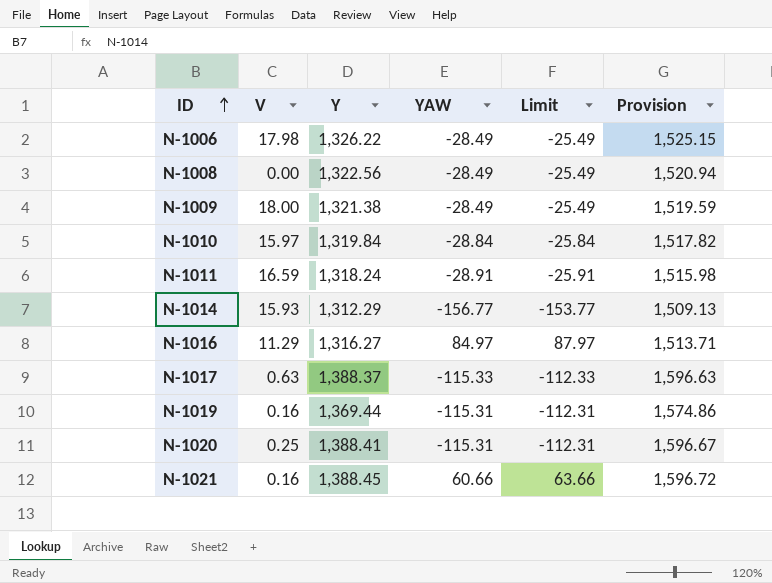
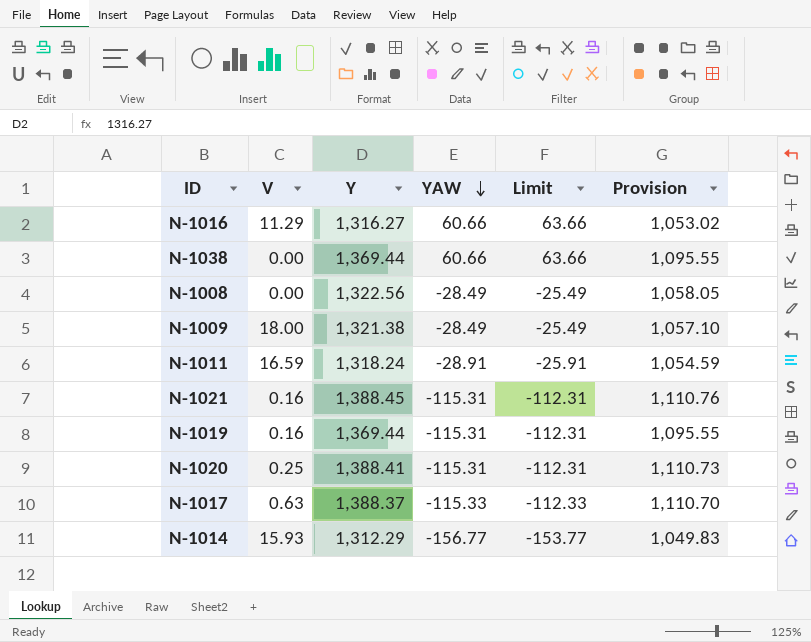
row order: ID ascending -> YAW descending
column Provision | formula: [Y] * 1.15 -> [Y] * 0.8
row N-1006: 17.98 | 1,326.22 | -28.49 | -25.49 | 1,525.15 -> none
row N-1010: 15.97 | 1,319.84 | -28.84 | -25.84 | 1,517.82 -> none
N-1016 | YAW: 84.97 -> 60.66
N-1016 | Limit: 87.97 -> 63.66
row N-1038: none -> 0.00 | 1,369.44 | 60.66 | 63.66 | 1,095.55
N-1021 | YAW: 60.66 -> -115.31
N-1021 | Limit: 63.66 -> -112.31

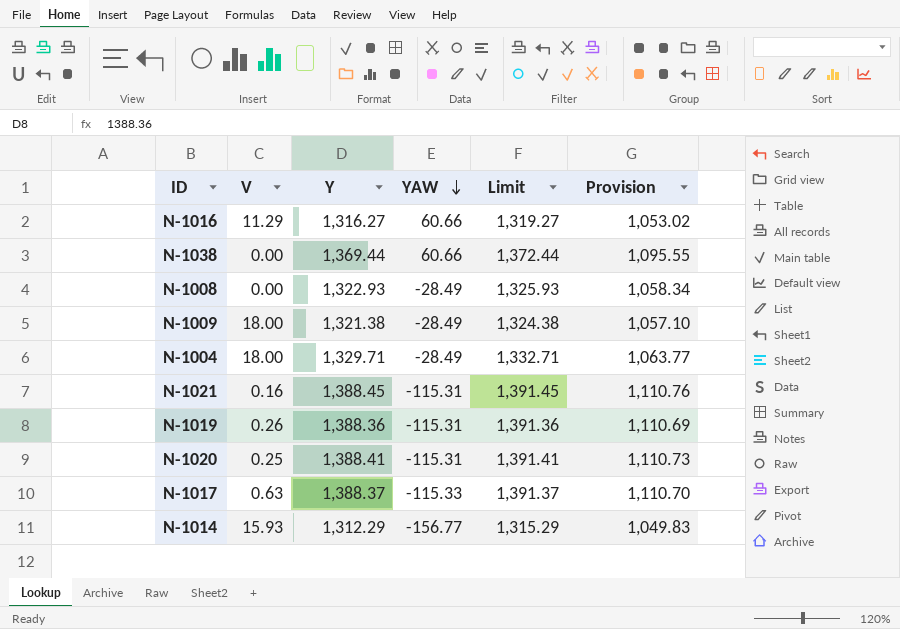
column Limit | formula: [YAW] + 3 -> [Y] + 3
row N-1011: 16.59 | 1,318.24 | -28.91 | -25.91 | 1,054.59 -> none
N-1008 | Y: 1,322.56 -> 1,322.93
N-1008 | Provision: 1,058.05 -> 1,058.34
row N-1004: none -> 18.00 | 1,329.71 | -28.49 | 1,332.71 | 1,063.77
N-1019 | V: 0.16 -> 0.26
N-1019 | Y: 1,369.44 -> 1,388.36
N-1019 | Provision: 1,095.55 -> 1,110.69

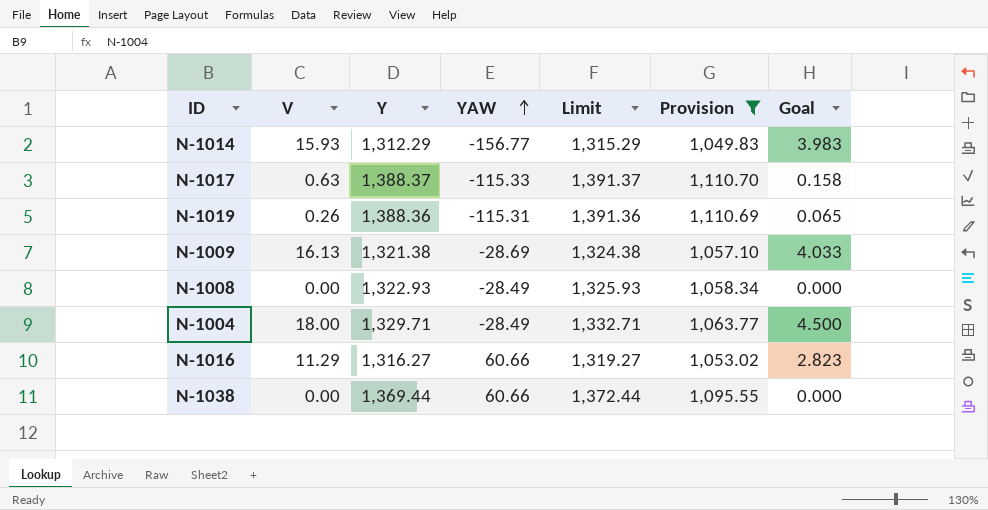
filter: none -> Provision <= 1,110.70
row order: YAW descending -> YAW ascending
column Goal | formula: none -> [V] * 0.25
N-1009 | V: 18.00 -> 16.13
N-1009 | YAW: -28.49 -> -28.69

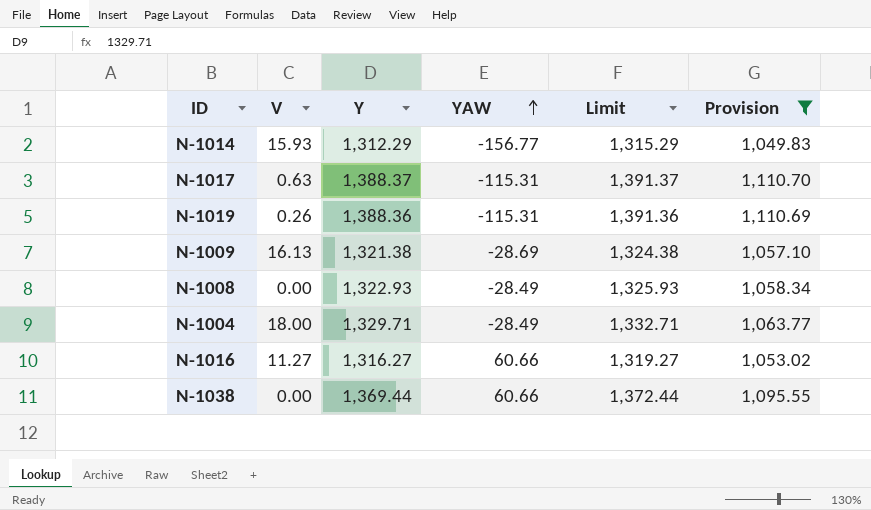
column Goal | formula: [V] * 0.25 -> none
N-1017 | YAW: -115.33 -> -115.31
N-1016 | V: 11.29 -> 11.27

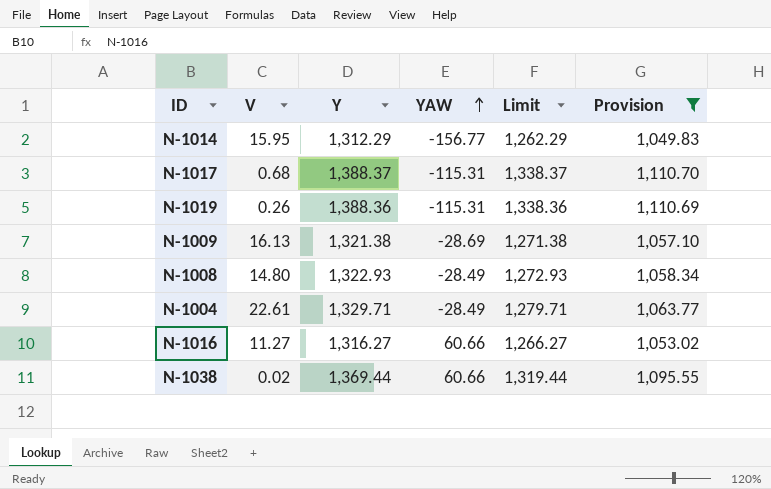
column Limit | formula: [Y] + 3 -> [Y] - 50
N-1014 | V: 15.93 -> 15.95
N-1017 | V: 0.63 -> 0.68
N-1008 | V: 0.00 -> 14.80
N-1004 | V: 18.00 -> 22.61
N-1038 | V: 0.00 -> 0.02

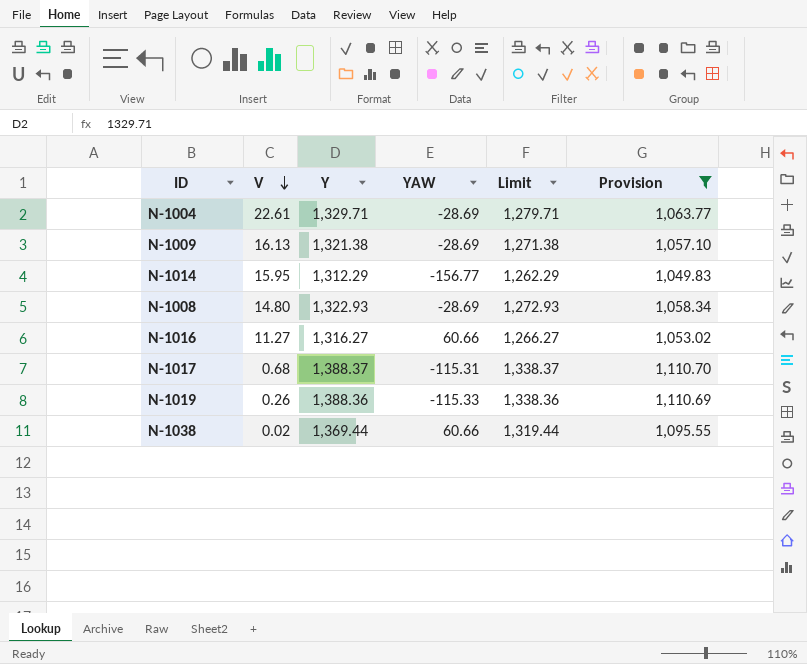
row order: YAW ascending -> V descending
N-1004 | YAW: -28.49 -> -28.69
N-1008 | YAW: -28.49 -> -28.69
N-1019 | YAW: -115.31 -> -115.33

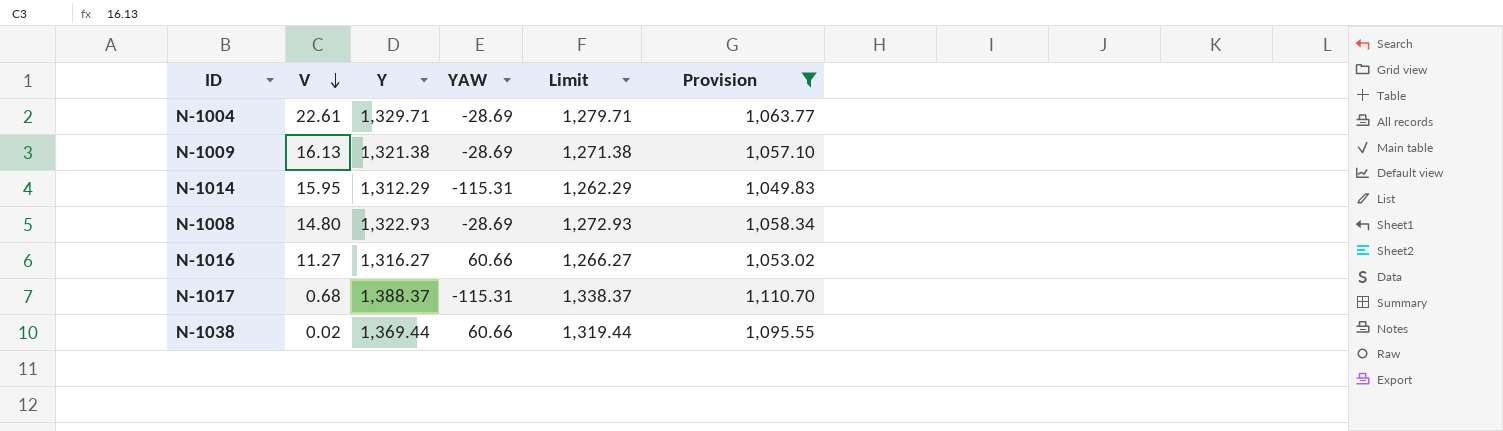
row N-1019: 0.26 | 1,388.36 | -115.33 | 1,338.36 | 1,110.69 -> none
N-1014 | YAW: -156.77 -> -115.31

